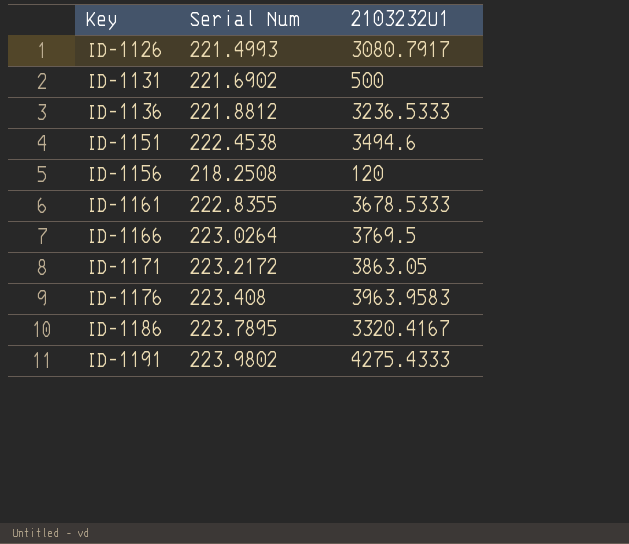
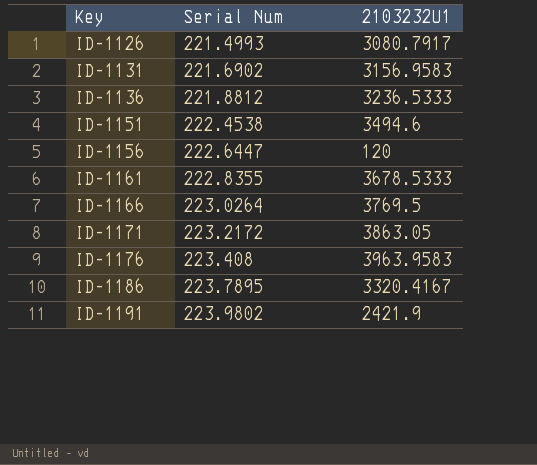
ID-1131 | 2103232U1: 500 -> 3156.9583
ID-1156 | Serial Num: 218.2508 -> 222.6447
ID-1191 | 2103232U1: 4275.4333 -> 2421.9

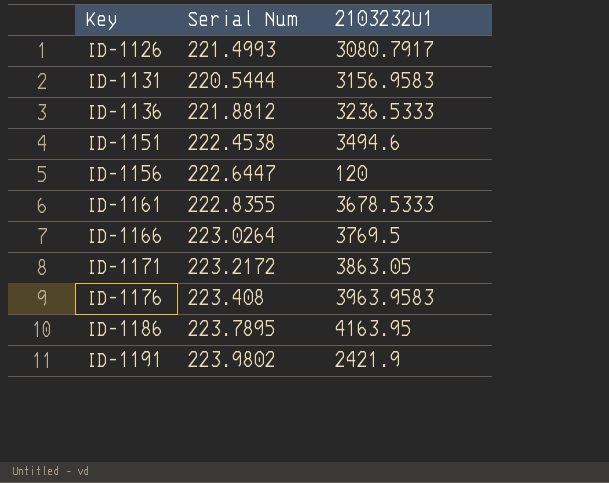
ID-1131 | Serial Num: 221.6902 -> 220.5444
ID-1186 | 2103232U1: 3320.4167 -> 4163.95

